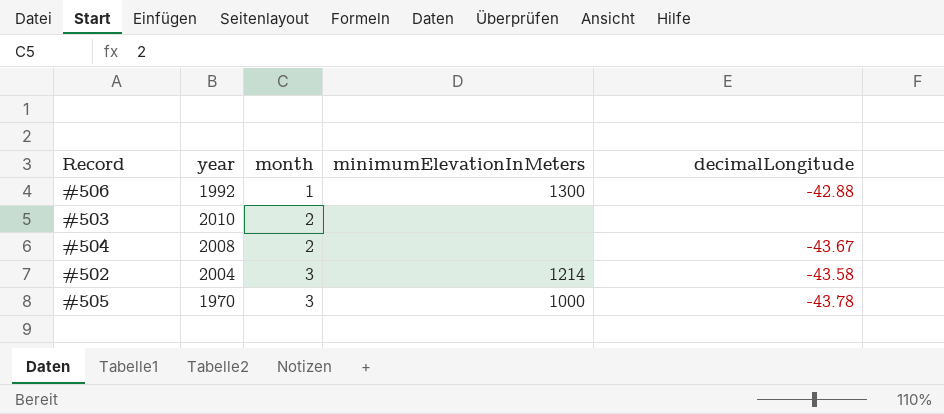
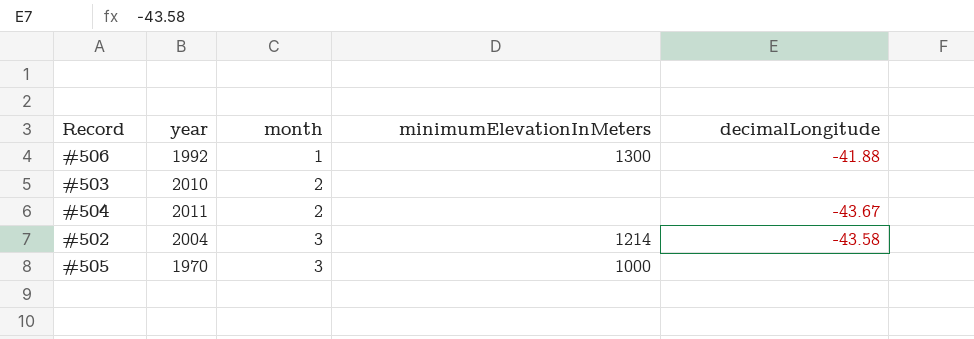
#506 | decimalLongitude: -42.88 -> -41.88
#504 | year: 2008 -> 2011
#505 | decimalLongitude: -43.78 -> none

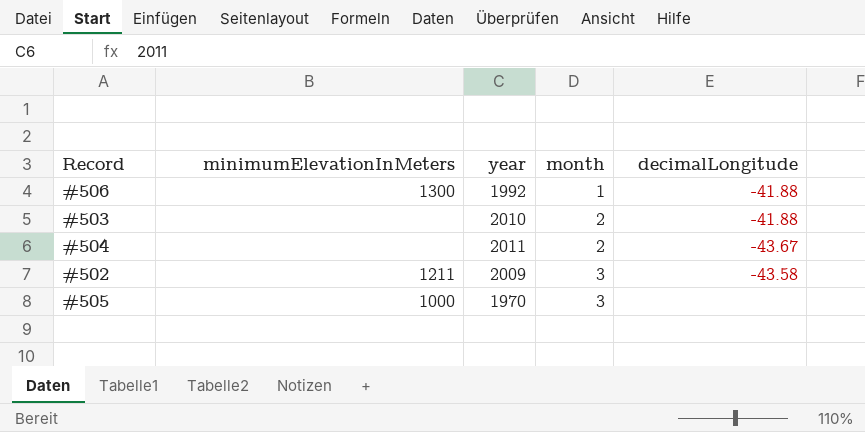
column minimumElevationInMeters | position: 4 -> 2
#503 | decimalLongitude: none -> -41.88
#502 | minimumElevationInMeters: 1214 -> 1211
#502 | year: 2004 -> 2009

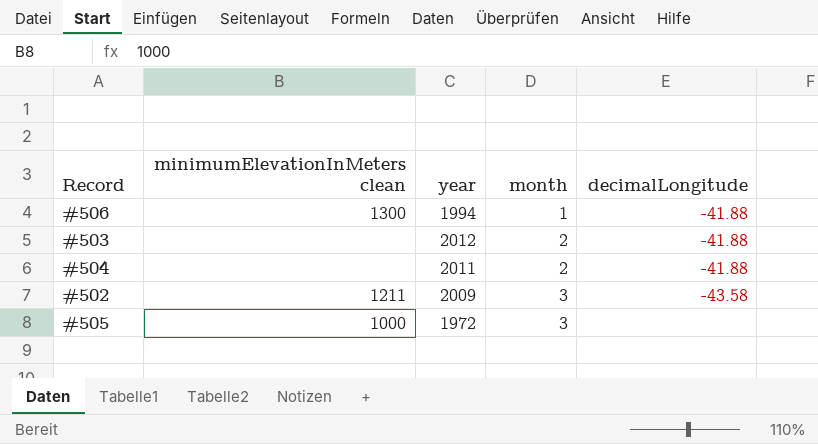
column name: minimumElevationInMeters -> minimumElevationInMeters clean
#506 | year: 1992 -> 1994
#503 | year: 2010 -> 2012
#504 | decimalLongitude: -43.67 -> -41.88
#505 | year: 1970 -> 1972

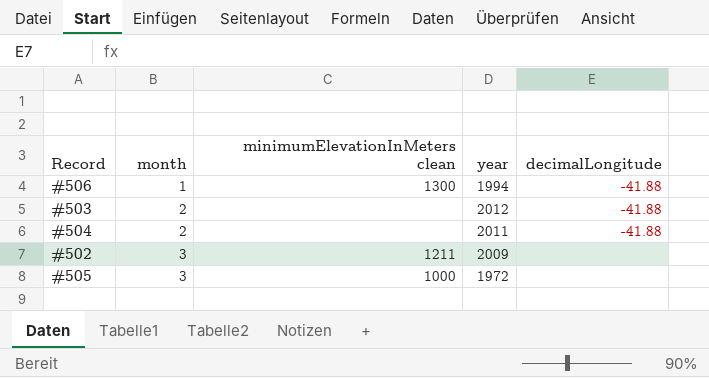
column month | position: 4 -> 2
#502 | decimalLongitude: -43.58 -> none

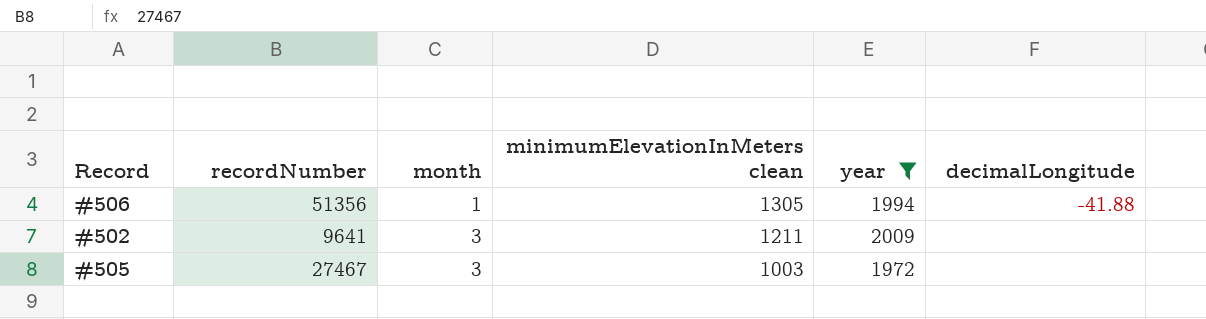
filter: none -> year <= 2009
column recordNumber | position: none -> 2
#506 | minimumElevationInMeters clean: 1300 -> 1305
#505 | minimumElevationInMeters clean: 1000 -> 1003

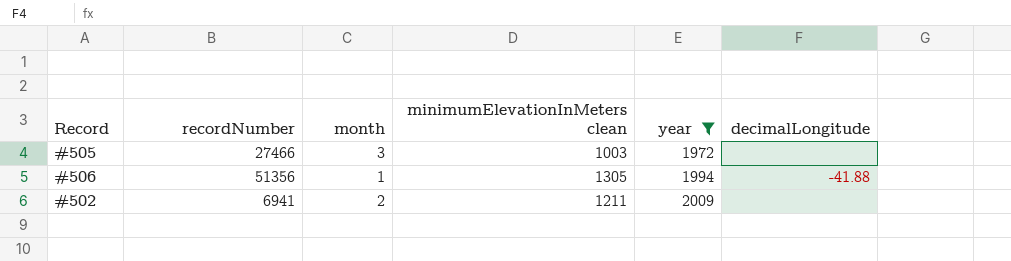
row order: month ascending -> year ascending
#505 | recordNumber: 27467 -> 27466
#502 | recordNumber: 9641 -> 6941
#502 | month: 3 -> 2

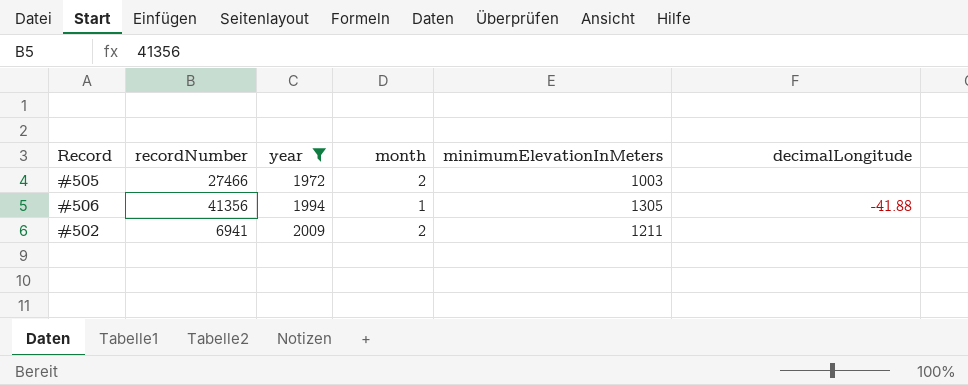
column year | position: 5 -> 3
column name: minimumElevationInMeters clean -> minimumElevationInMeters
#505 | month: 3 -> 2
#506 | recordNumber: 51356 -> 41356

